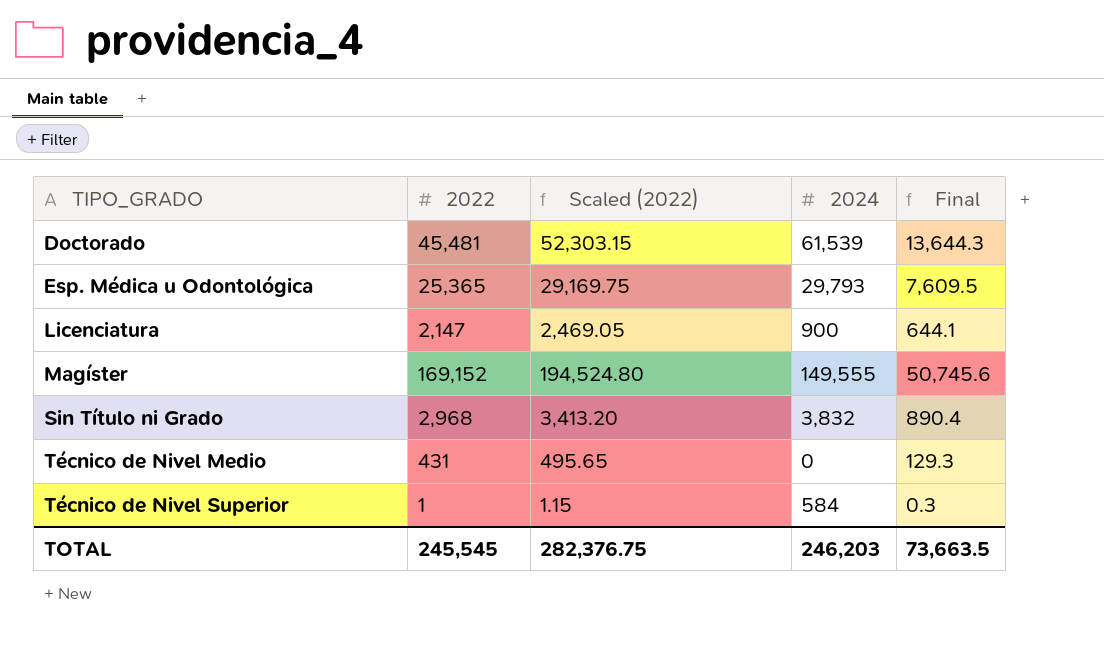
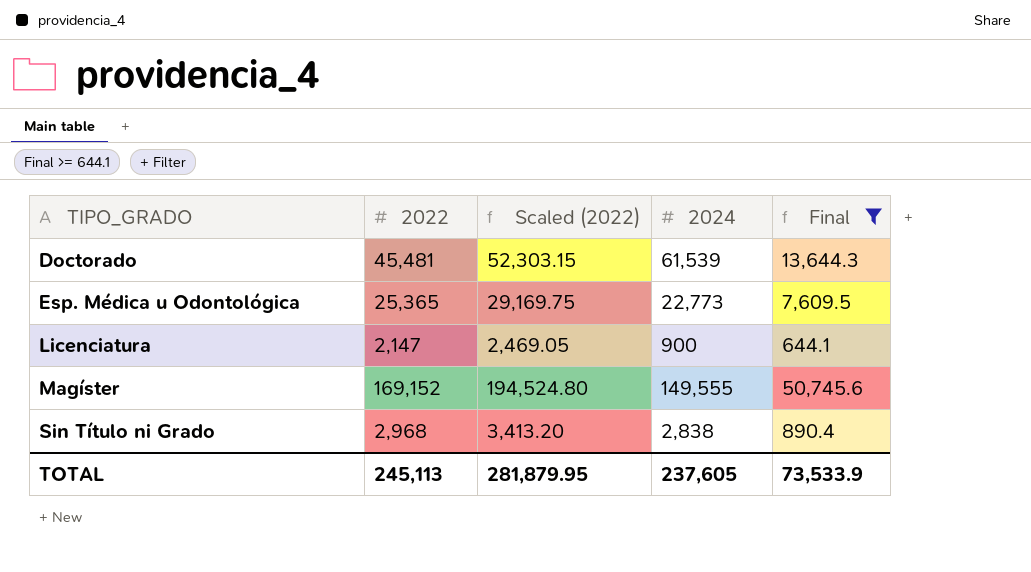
filter: none -> Final >= 644.1
Esp. Médica u Odontológica | 2024: 29,793 -> 22,773
Sin Título ni Grado | 2024: 3,832 -> 2,838
TOTAL | 2022: 245,545 -> 245,113
TOTAL | Scaled (2022): 282,376.75 -> 281,879.95
TOTAL | 2024: 246,203 -> 237,605
TOTAL | Final: 73,663.5 -> 73,533.9

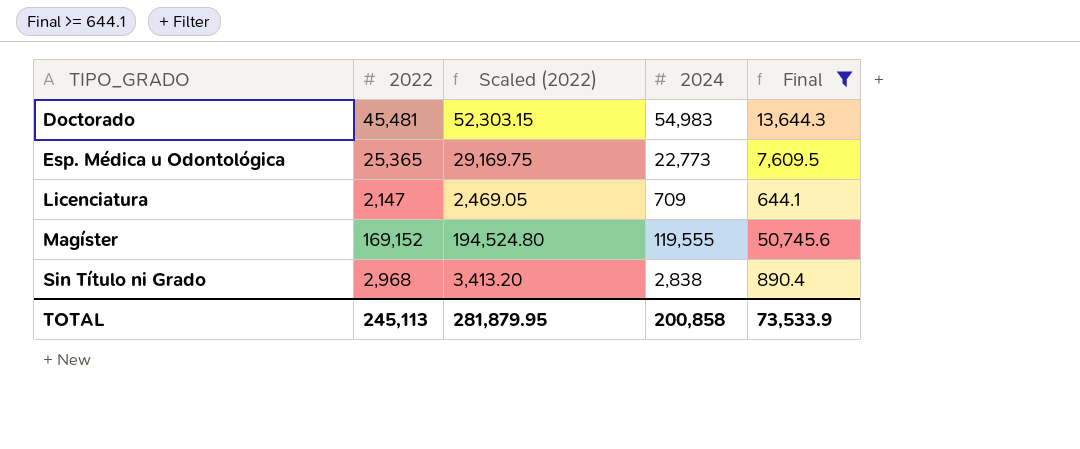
Doctorado | 2024: 61,539 -> 54,983
Licenciatura | 2024: 900 -> 709
Magíster | 2024: 149,555 -> 119,555
TOTAL | 2024: 237,605 -> 200,858

